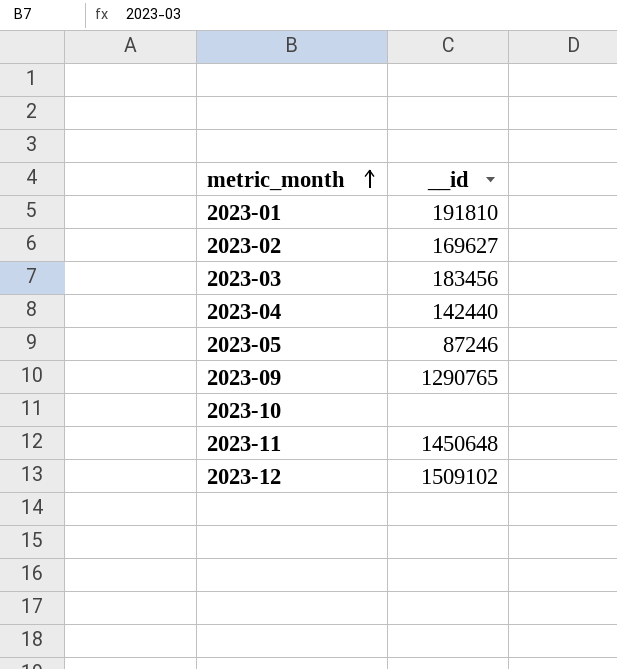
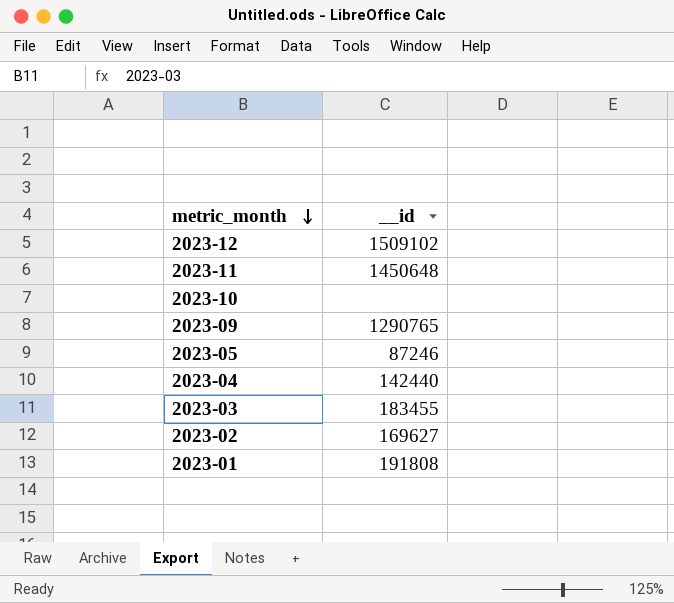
row order: metric_month ascending -> metric_month descending
2023-03 | __id: 183456 -> 183455
2023-01 | __id: 191810 -> 191808

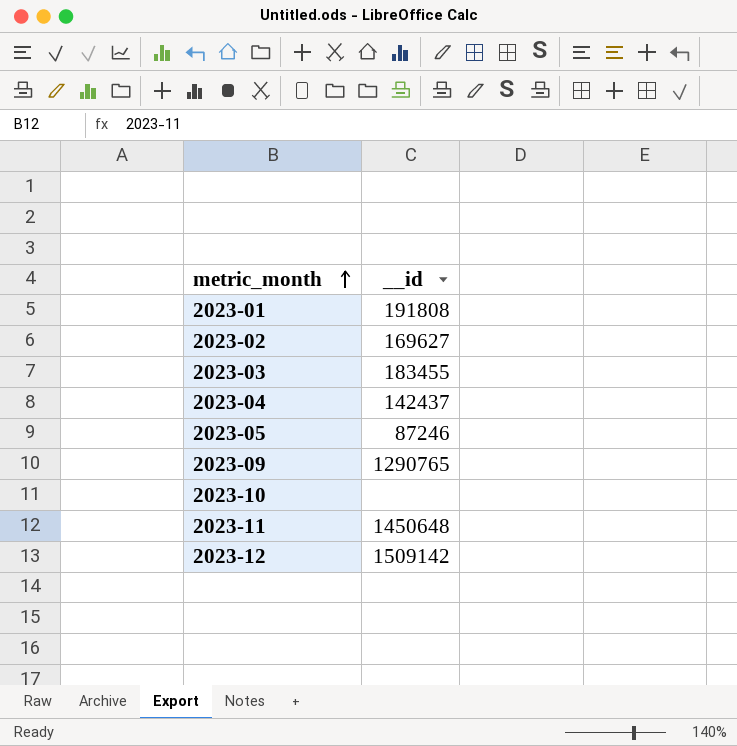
row order: metric_month descending -> metric_month ascending
2023-04 | __id: 142440 -> 142437
2023-12 | __id: 1509102 -> 1509142

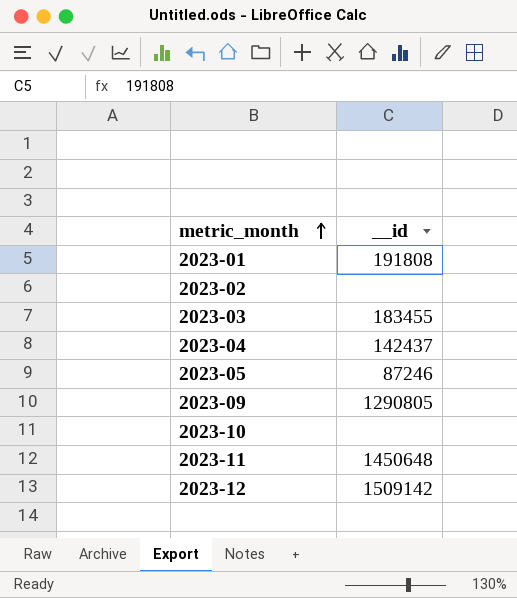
2023-02 | __id: 169627 -> none
2023-09 | __id: 1290765 -> 1290805

